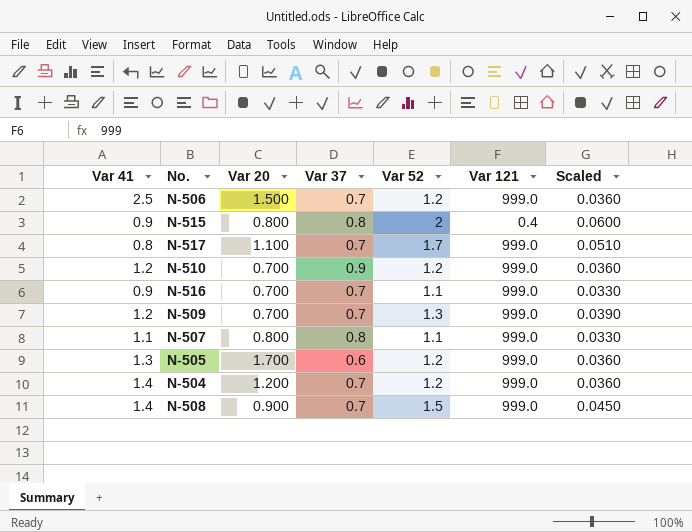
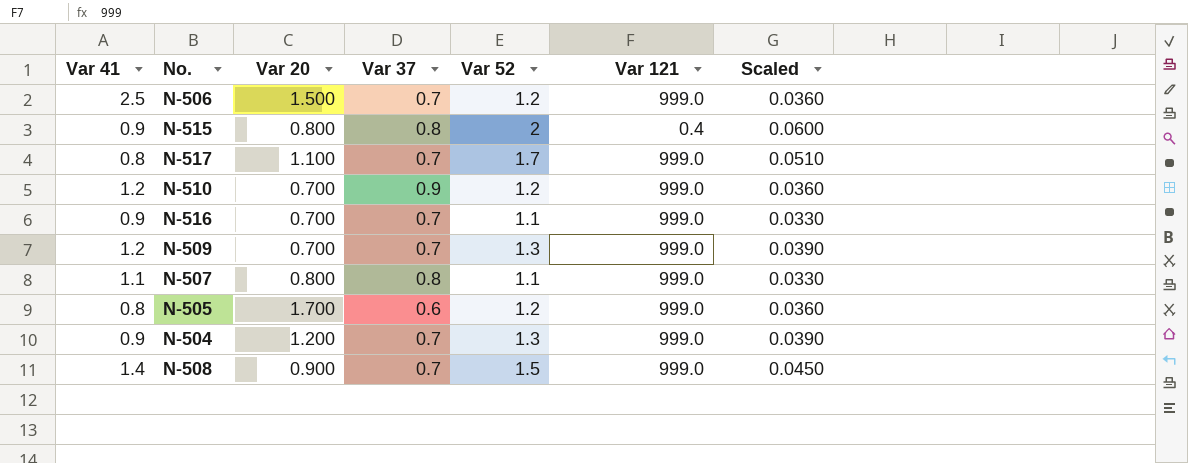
N-505 | Var 41: 1.3 -> 0.8
N-504 | Var 41: 1.4 -> 0.9
N-504 | Var 52: 1.2 -> 1.3
N-504 | Scaled: 0.0360 -> 0.0390

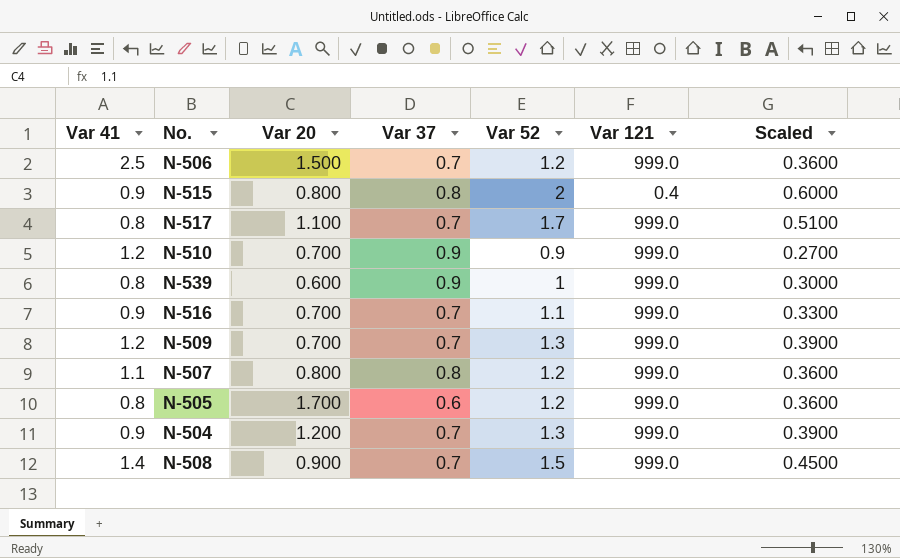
column Scaled | formula: [Var 52] * 0.03 -> [Var 52] * 0.3
N-510 | Var 52: 1.2 -> 0.9
row N-539: none -> 0.8 | 0.600 | 0.9 | 1 | 999.0 | 0.3000
N-507 | Var 52: 1.1 -> 1.2

